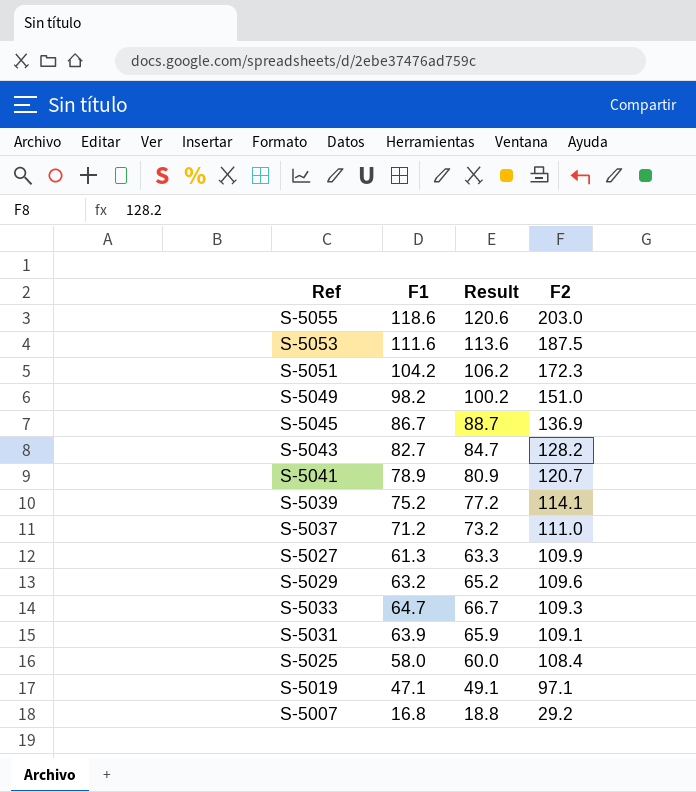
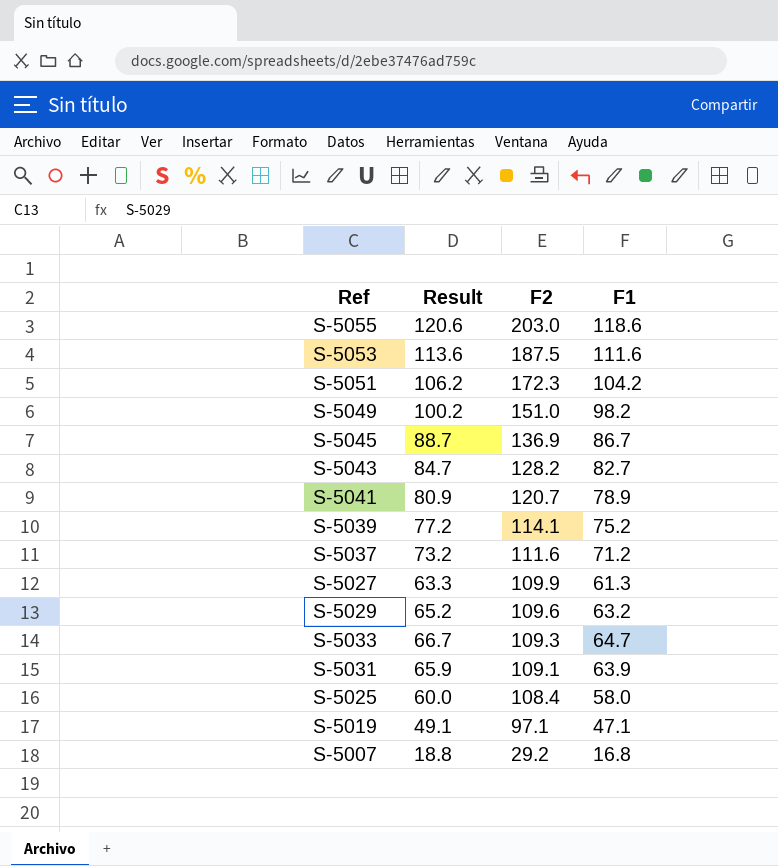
column F1 | position: 2 -> 4
S-5037 | F2: 111.0 -> 111.6

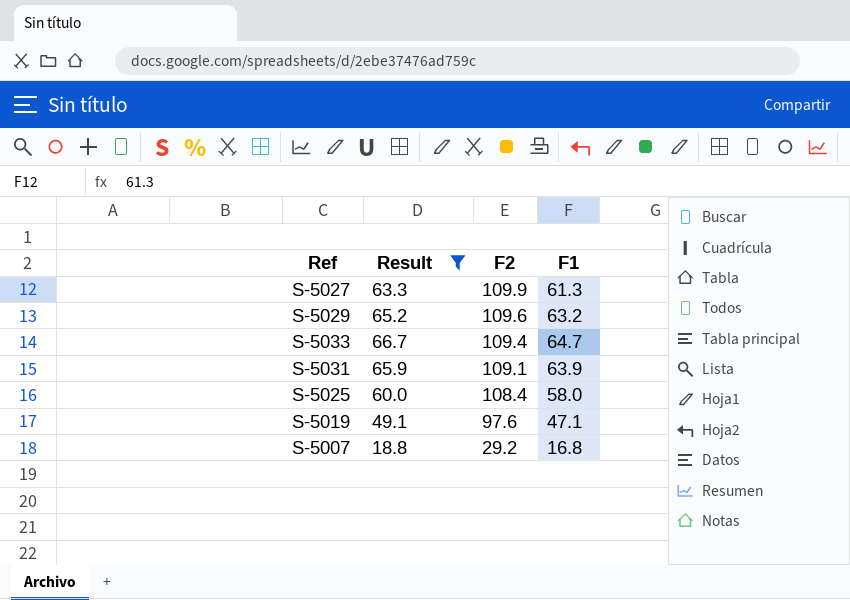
filter: none -> Result <= 66.7
S-5033 | F2: 109.3 -> 109.4
S-5019 | F2: 97.1 -> 97.6

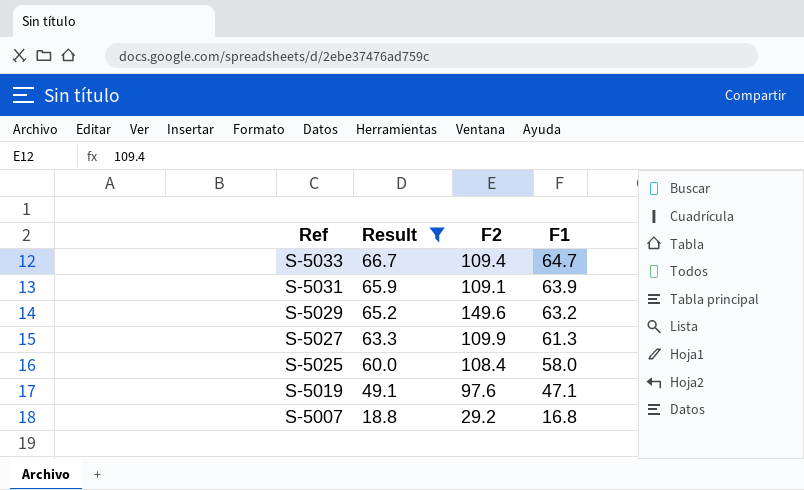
row order: F2 descending -> Ref descending
S-5029 | F2: 109.6 -> 149.6

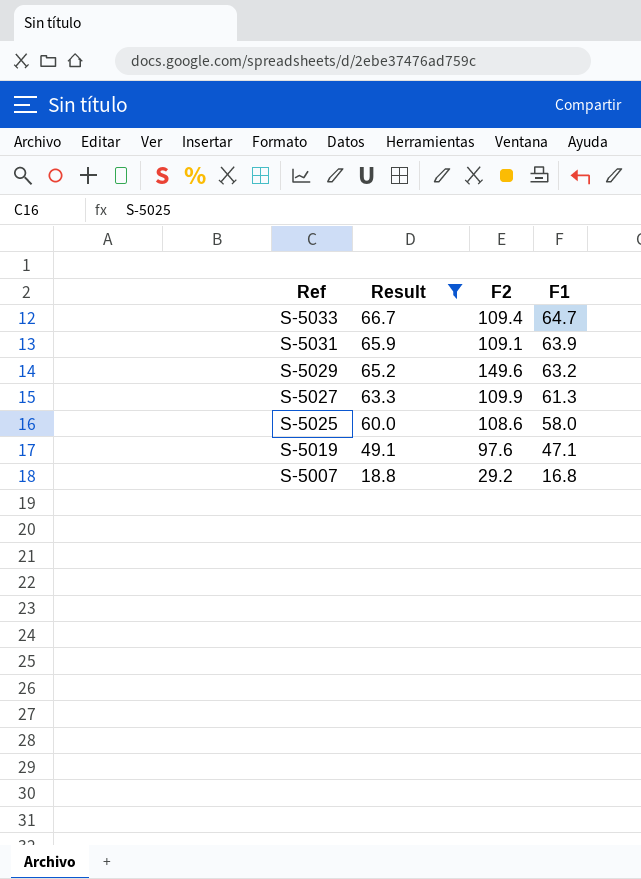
S-5025 | F2: 108.4 -> 108.6

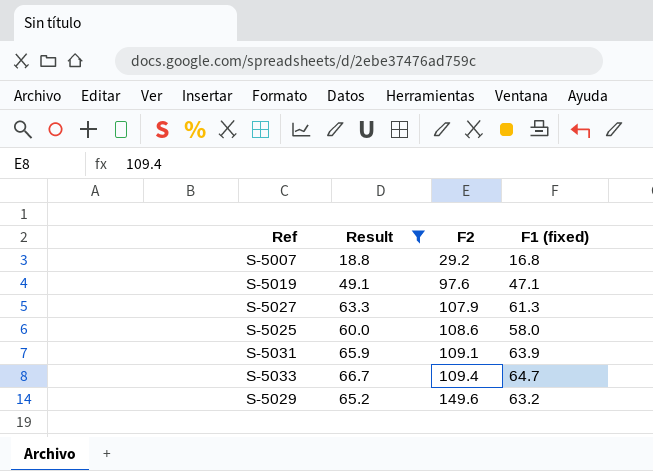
row order: Ref descending -> F2 ascending
column name: F1 -> F1 (fixed)
S-5027 | F2: 109.9 -> 107.9

